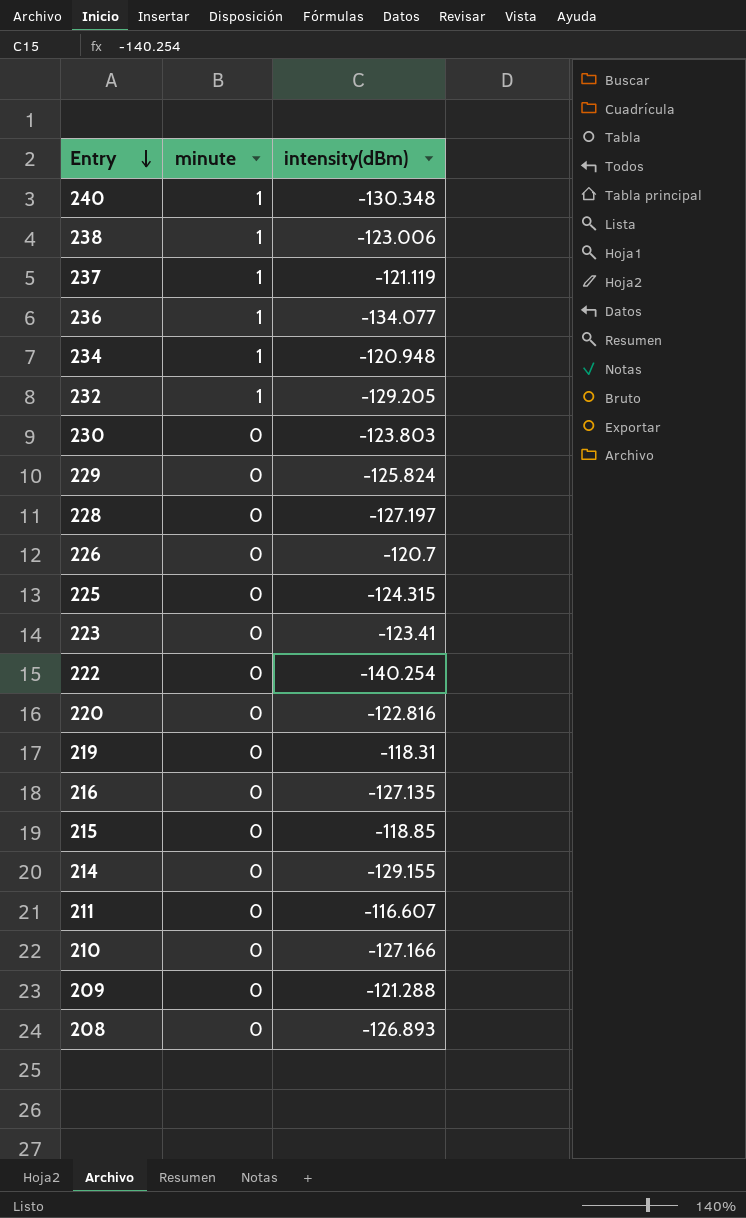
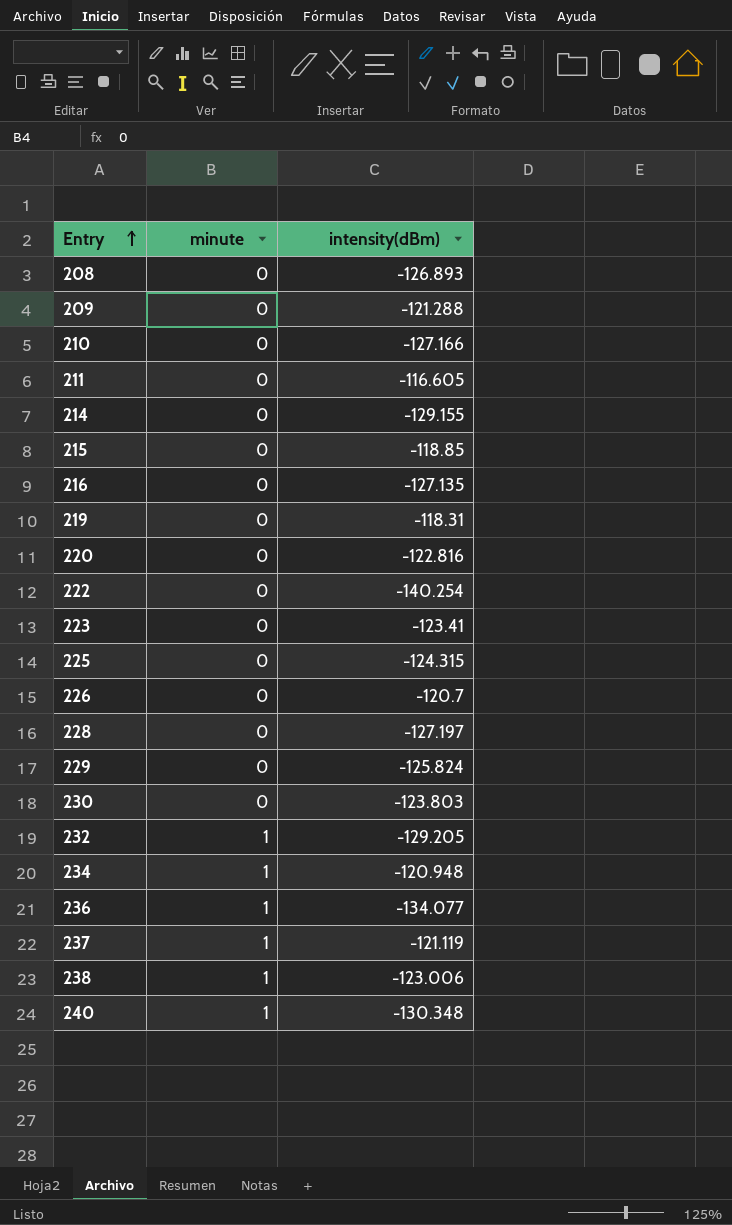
row order: Entry descending -> Entry ascending
211 | intensity(dBm): -116.607 -> -116.605

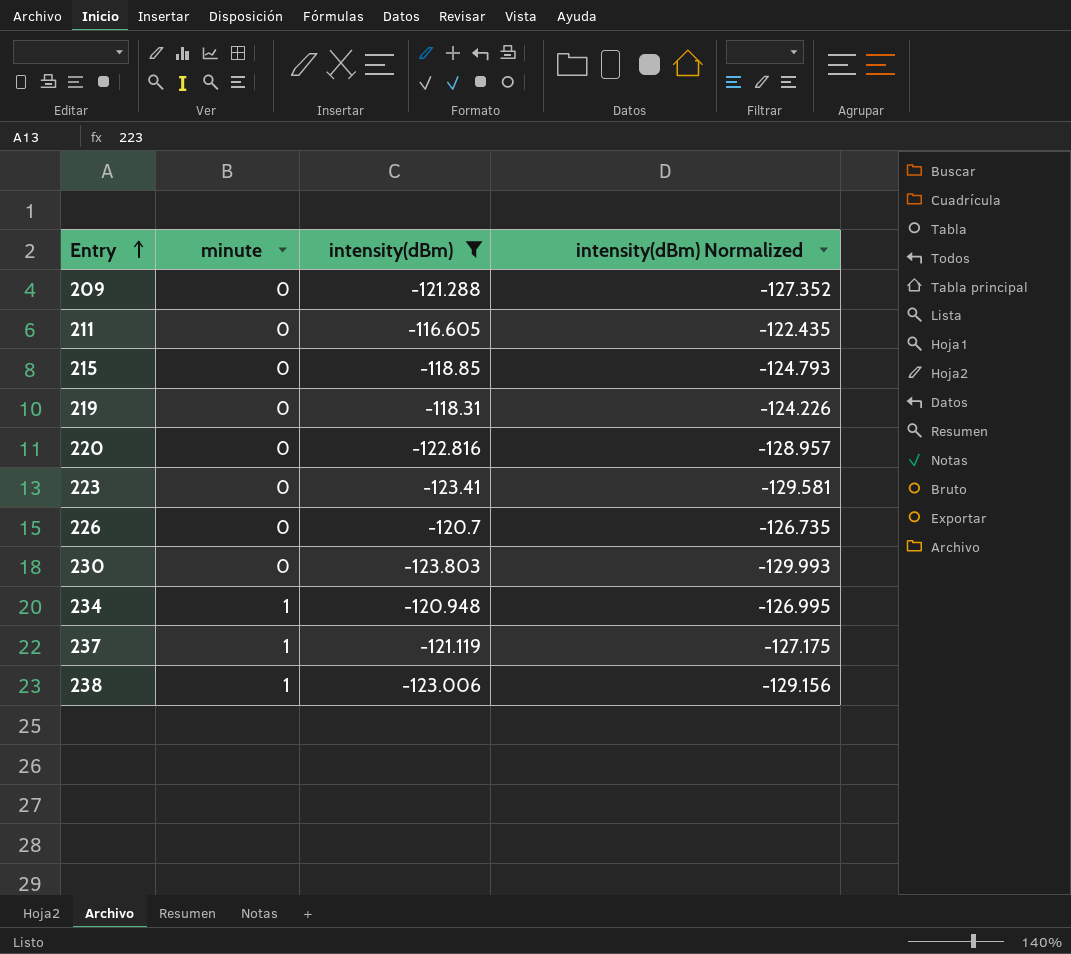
filter: none -> intensity(dBm) >= -123.803
column intensity(dBm) Normalized | formula: none -> [intensity(dBm)] * 1.05

